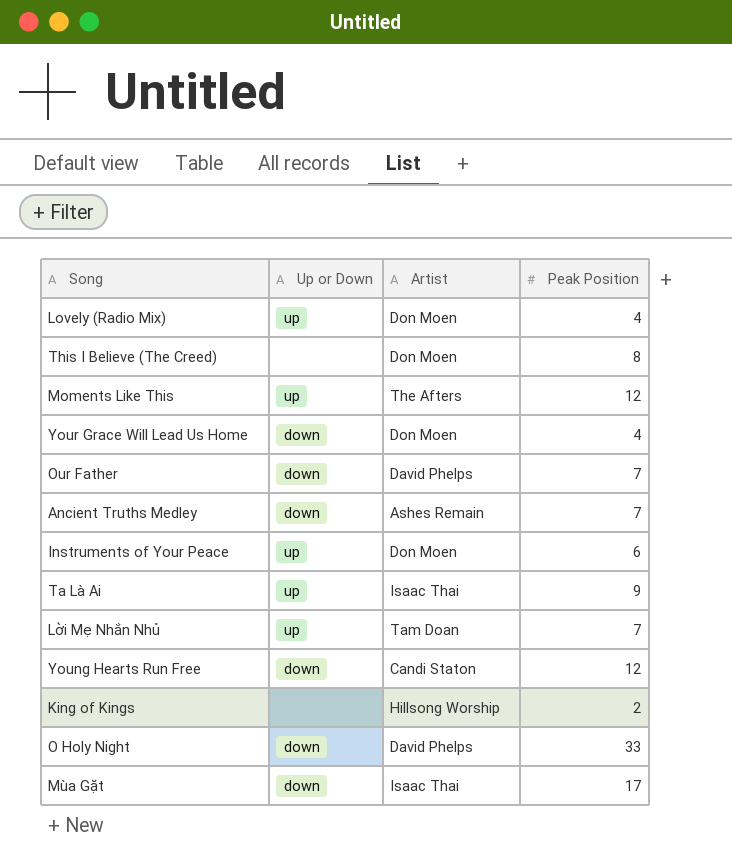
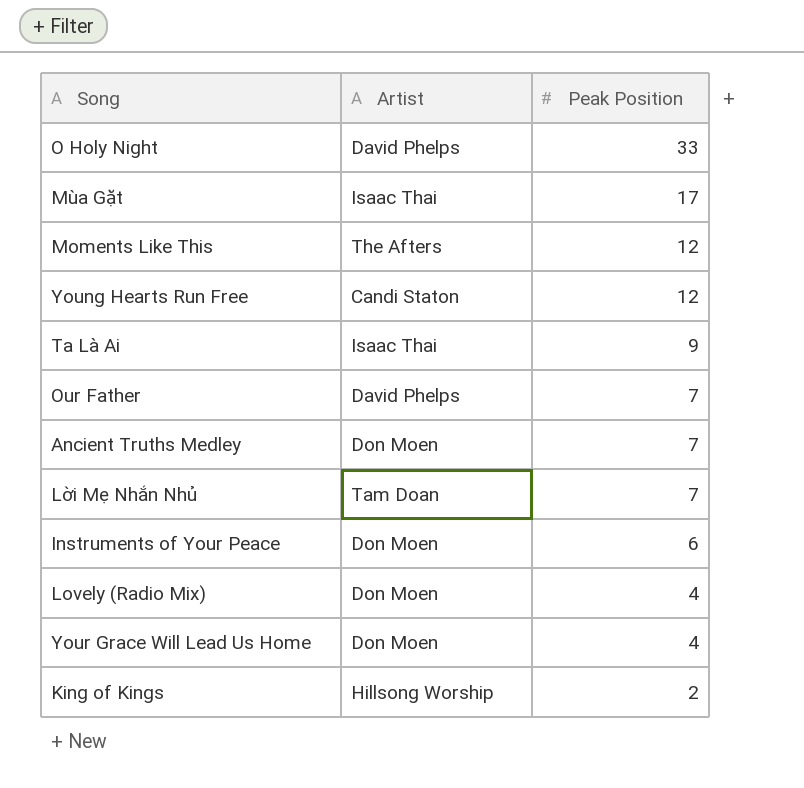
row order: none -> Peak Position descending
column Up or Down | position: 2 -> none
row This I Believe (The Creed): none | Don Moen | 8 -> none
Ancient Truths Medley | Artist: Ashes Remain -> Don Moen

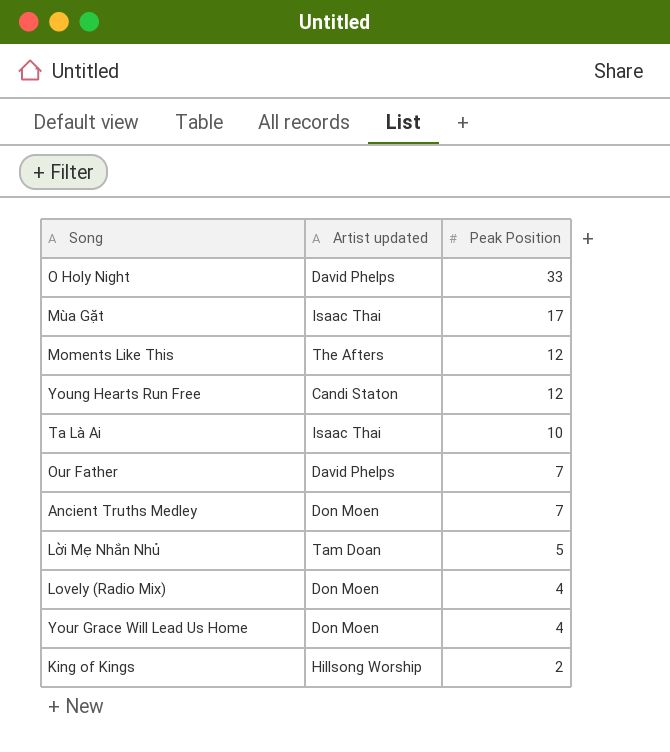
column name: Artist -> Artist updated
row Instruments of Your Peace: Don Moen | 6 -> none
Ta Là Ai | Peak Position: 9 -> 10
Lời Mẹ Nhắn Nhủ | Peak Position: 7 -> 5

